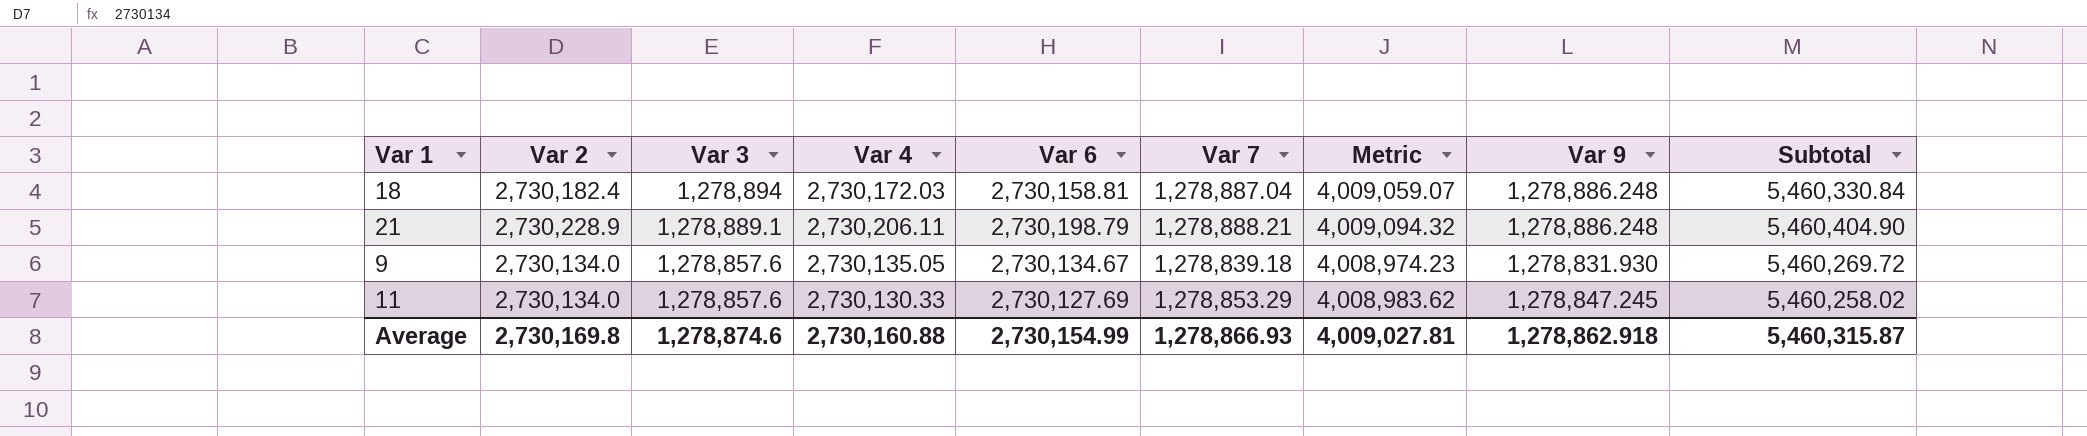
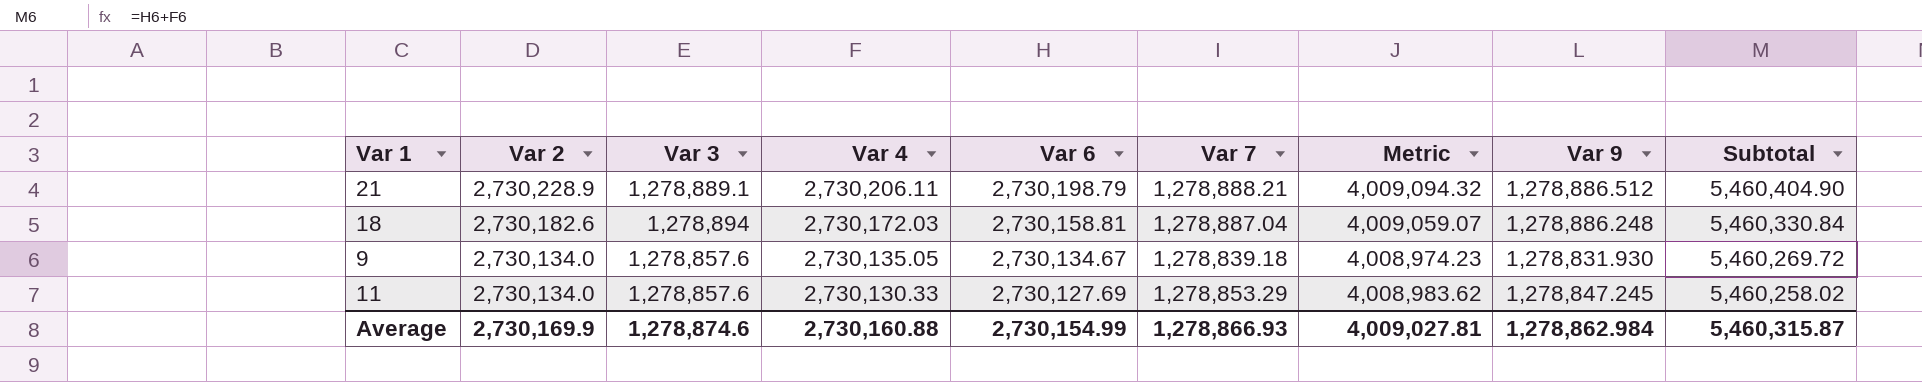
row order: Var 3 descending -> Var 2 descending
21 | Var 9: 1,278,886.248 -> 1,278,886.512
18 | Var 2: 2,730,182.4 -> 2,730,182.6
Average | Var 2: 2,730,169.8 -> 2,730,169.9
Average | Var 9: 1,278,862.918 -> 1,278,862.984

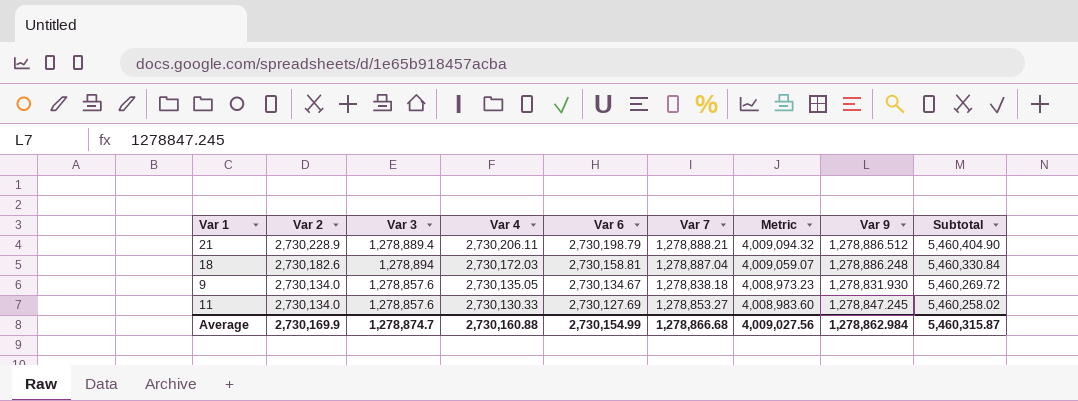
21 | Var 3: 1,278,889.1 -> 1,278,889.4
9 | Var 7: 1,278,839.18 -> 1,278,838.18
9 | Metric: 4,008,974.23 -> 4,008,973.23
11 | Var 7: 1,278,853.29 -> 1,278,853.27
11 | Metric: 4,008,983.62 -> 4,008,983.60
Average | Var 3: 1,278,874.6 -> 1,278,874.7
Average | Var 7: 1,278,866.93 -> 1,278,866.68
Average | Metric: 4,009,027.81 -> 4,009,027.56

